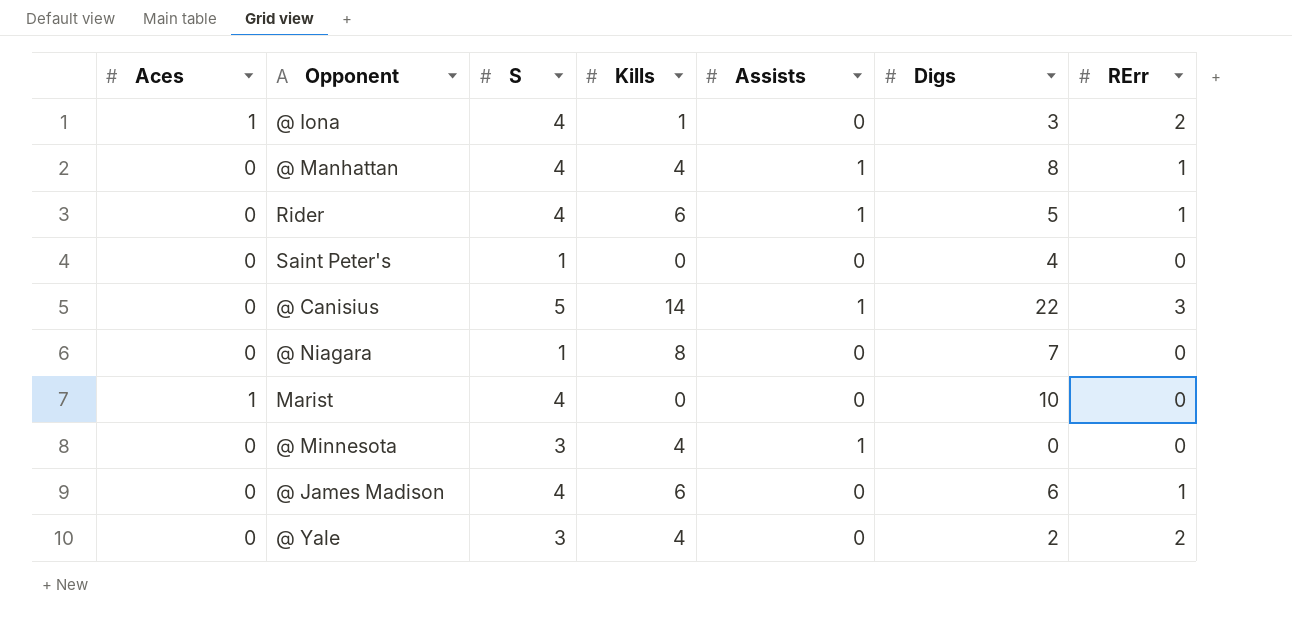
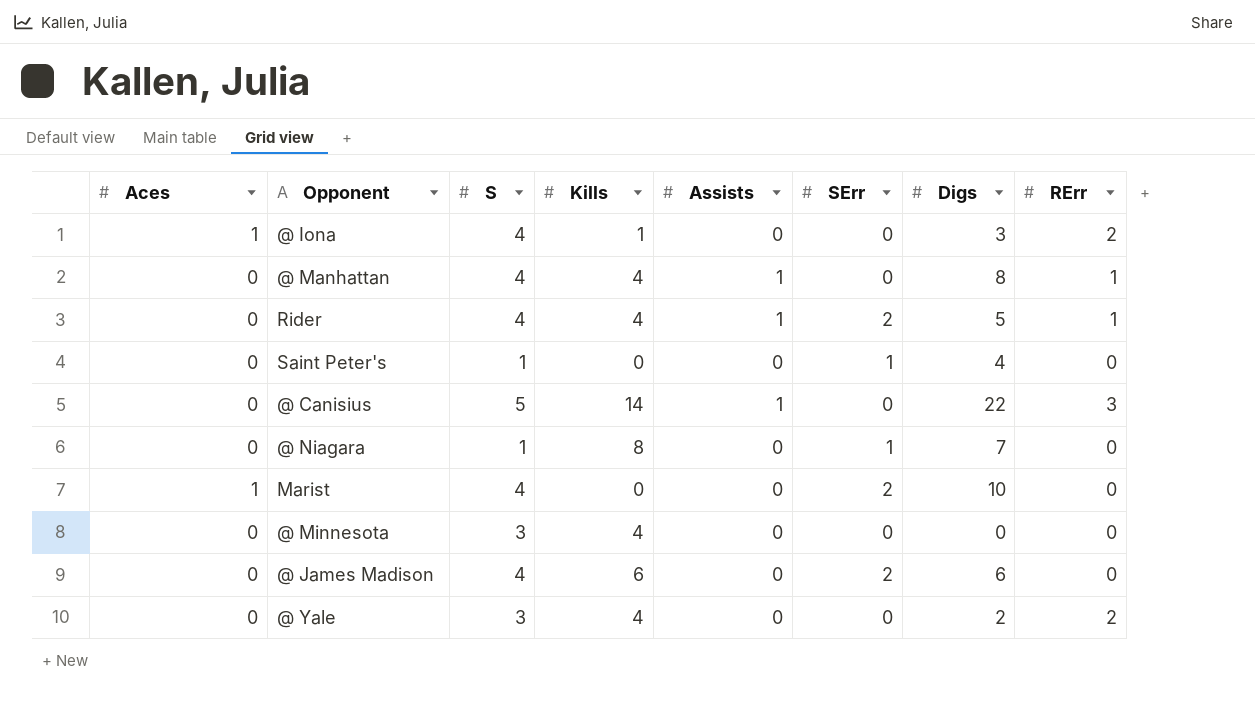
column SErr | position: none -> 6
Rider | Kills: 6 -> 4
@ Minnesota | Assists: 1 -> 0
@ James Madison | RErr: 1 -> 0

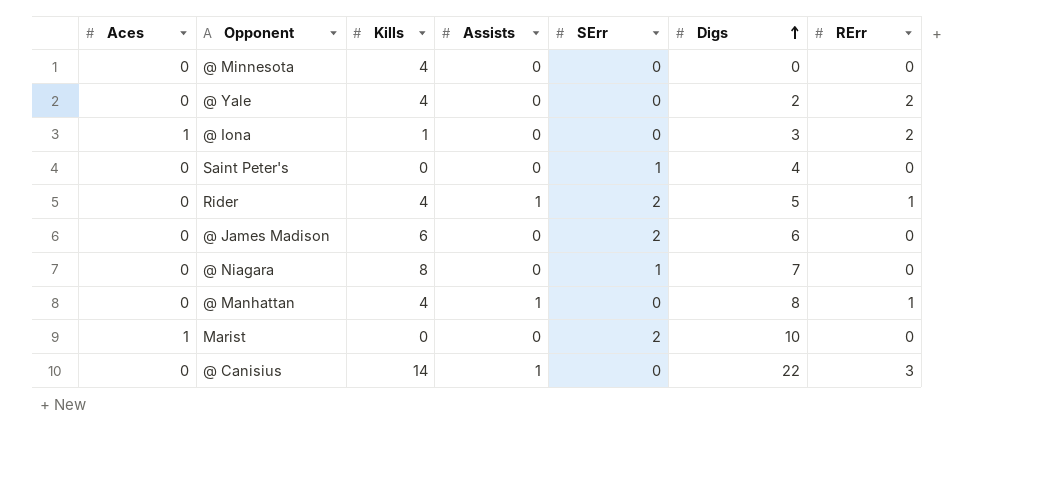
row order: none -> Digs ascending
column S | position: 3 -> none

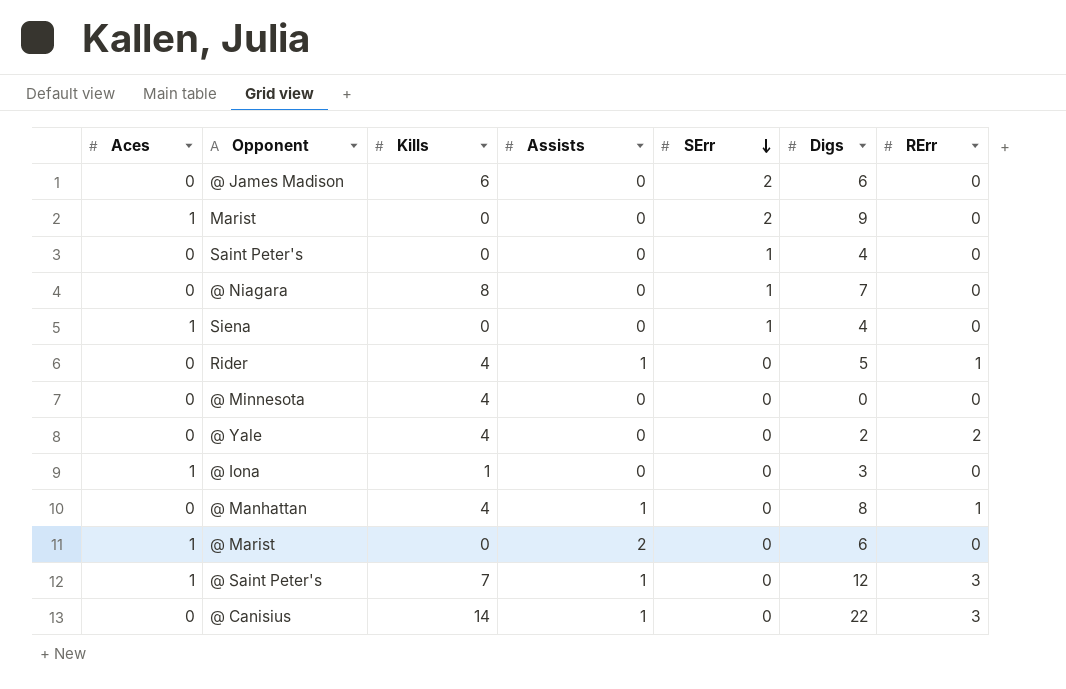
row order: Digs ascending -> SErr descending
Marist | Digs: 10 -> 9
row Siena: none -> 1 | 0 | 0 | 1 | 4 | 0
Rider | SErr: 2 -> 0
@ Iona | RErr: 2 -> 0
row @ Marist: none -> 1 | 0 | 2 | 0 | 6 | 0
row @ Saint Peter's: none -> 1 | 7 | 1 | 0 | 12 | 3

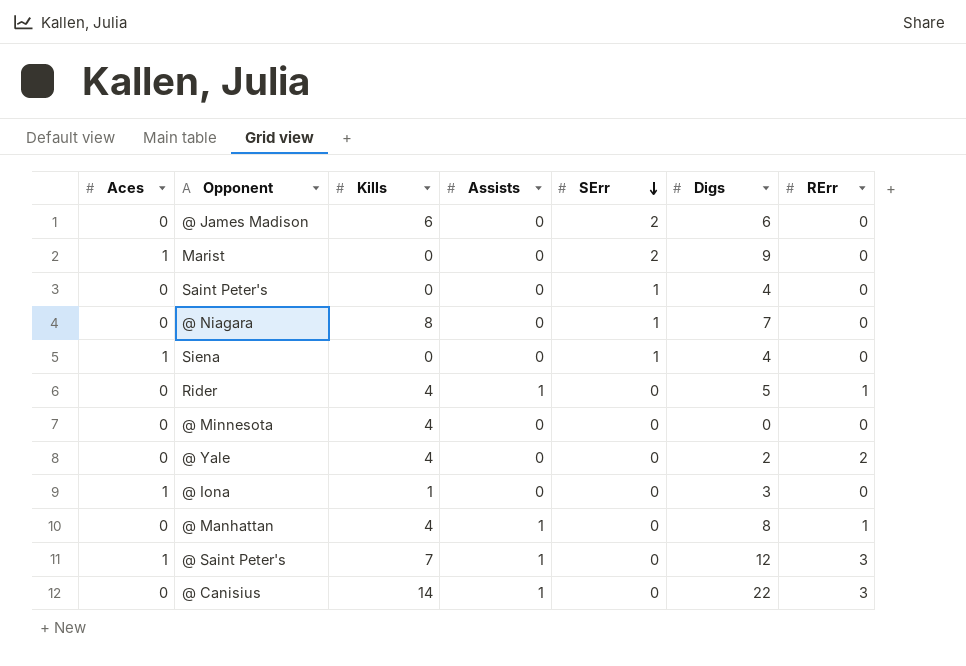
row @ Marist: 1 | 0 | 2 | 0 | 6 | 0 -> none

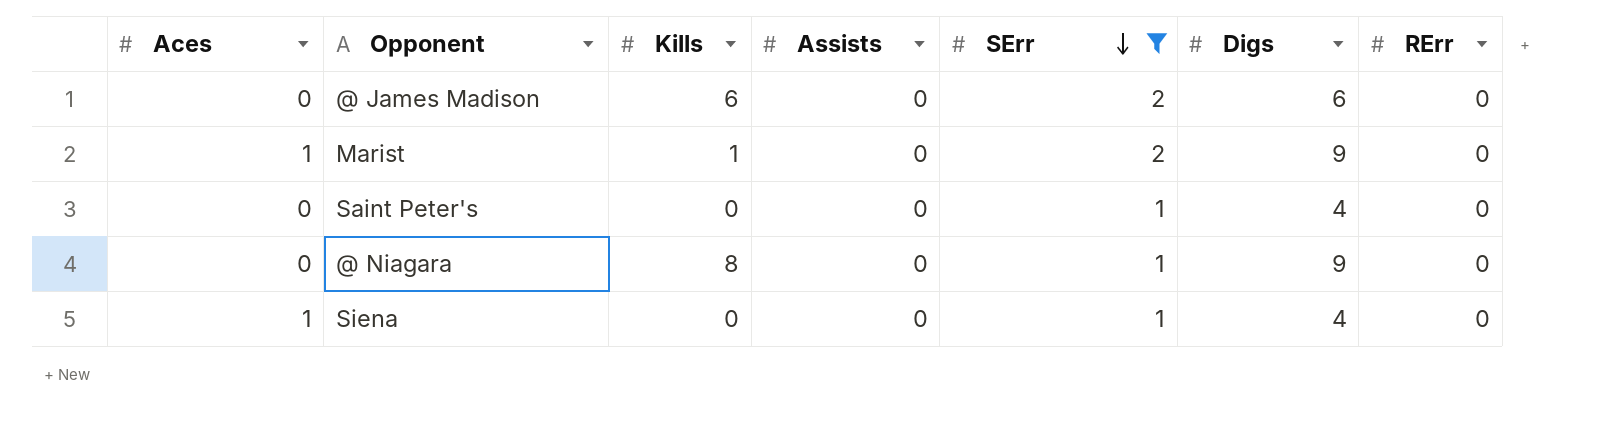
filter: none -> SErr != 0
Marist | Kills: 0 -> 1
@ Niagara | Digs: 7 -> 9

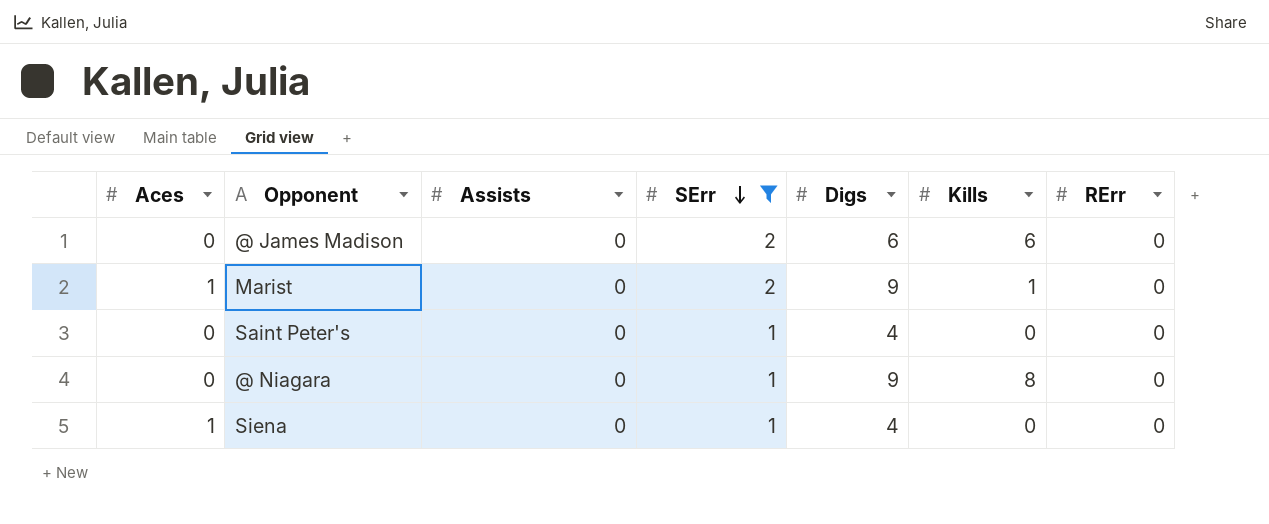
column Kills | position: 3 -> 6

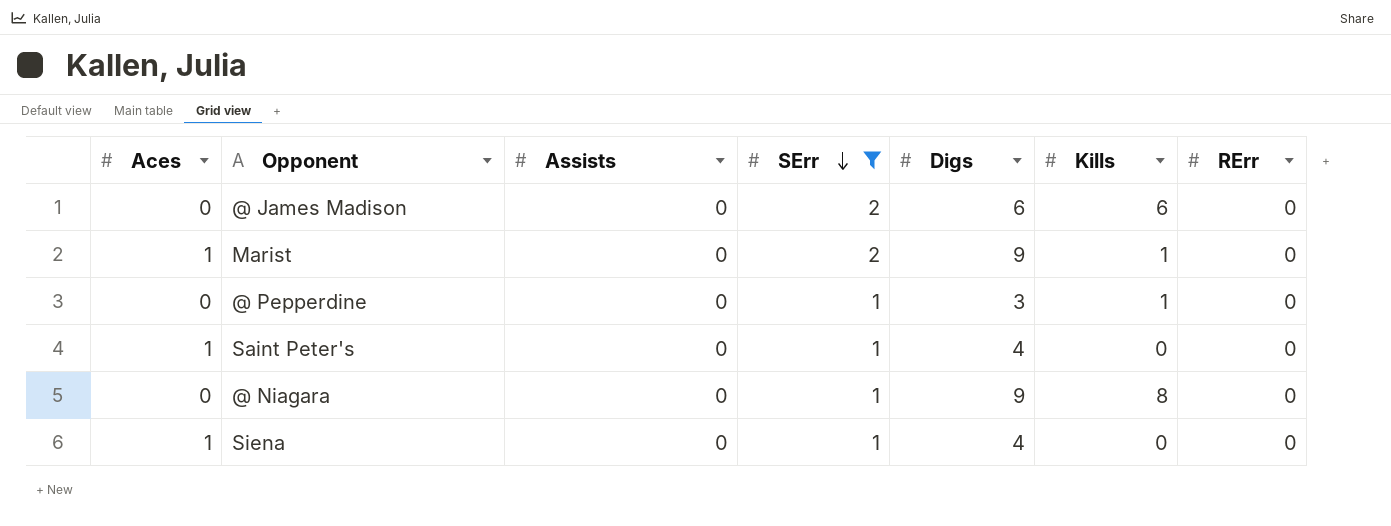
row @ Pepperdine: none -> 0 | 0 | 1 | 3 | 1 | 0
Saint Peter's | Aces: 0 -> 1

